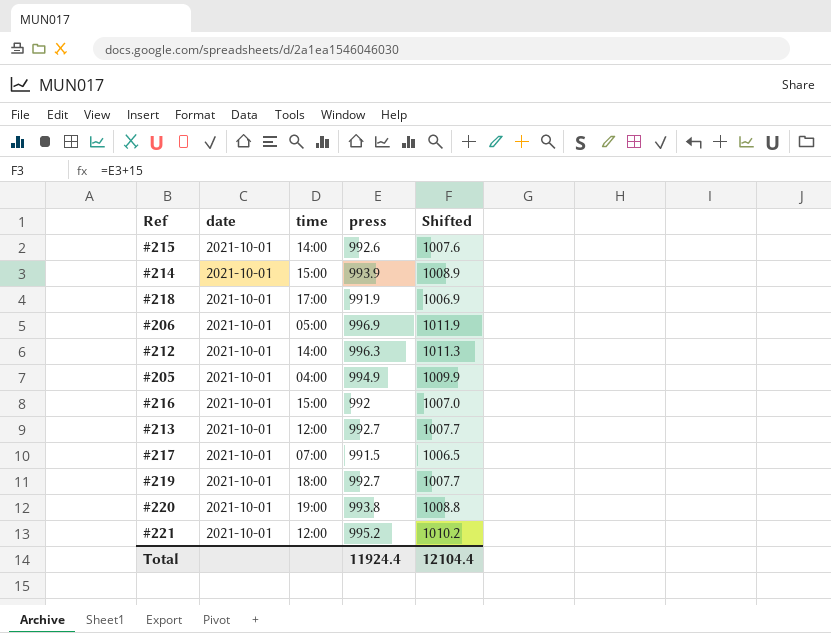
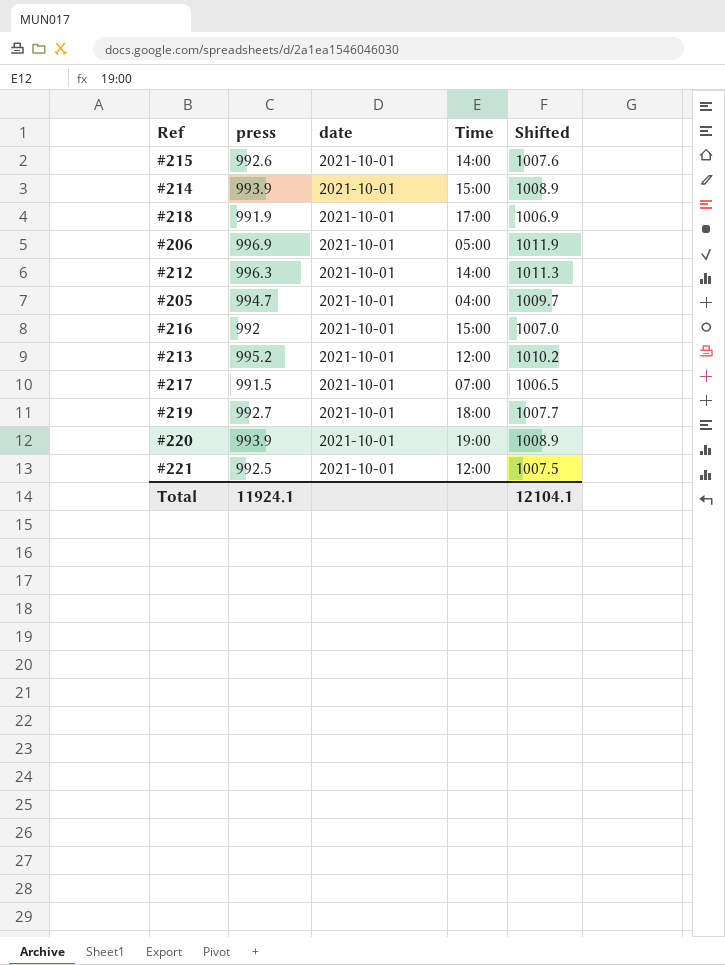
column press | position: 4 -> 2
column name: time -> Time
#205 | press: 994.9 -> 994.7
#205 | Shifted: 1009.9 -> 1009.7
#213 | press: 992.7 -> 995.2
#213 | Shifted: 1007.7 -> 1010.2
#220 | press: 993.8 -> 993.9
#220 | Shifted: 1008.8 -> 1008.9
#221 | press: 995.2 -> 992.5
#221 | Shifted: 1010.2 -> 1007.5
Total | press: 11924.4 -> 11924.1
Total | Shifted: 12104.4 -> 12104.1

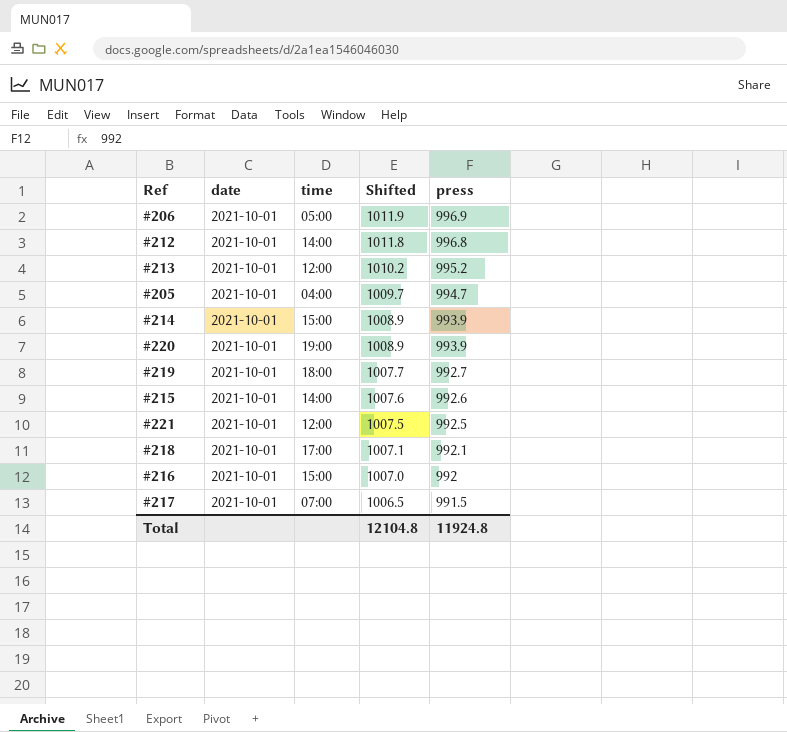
row order: none -> Shifted descending
column name: Time -> time
column press | position: 2 -> 5
#212 | Shifted: 1011.3 -> 1011.8
#212 | press: 996.3 -> 996.8
#218 | Shifted: 1006.9 -> 1007.1
#218 | press: 991.9 -> 992.1
Total | Shifted: 12104.1 -> 12104.8
Total | press: 11924.1 -> 11924.8

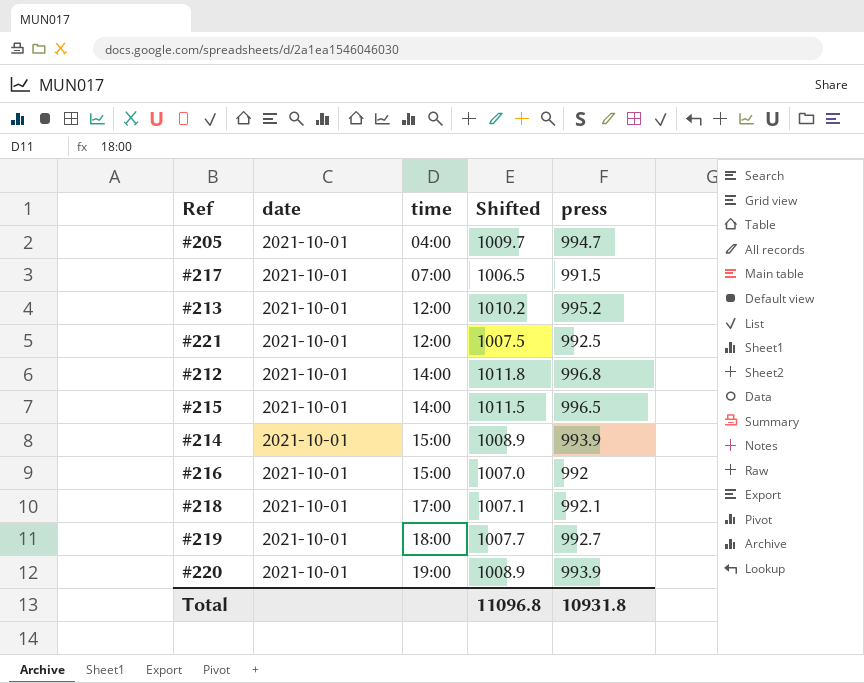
row order: Shifted descending -> time ascending
row #206: 2021-10-01 | 05:00 | 1011.9 | 996.9 -> none
#215 | Shifted: 1007.6 -> 1011.5
#215 | press: 992.6 -> 996.5
Total | Shifted: 12104.8 -> 11096.8
Total | press: 11924.8 -> 10931.8

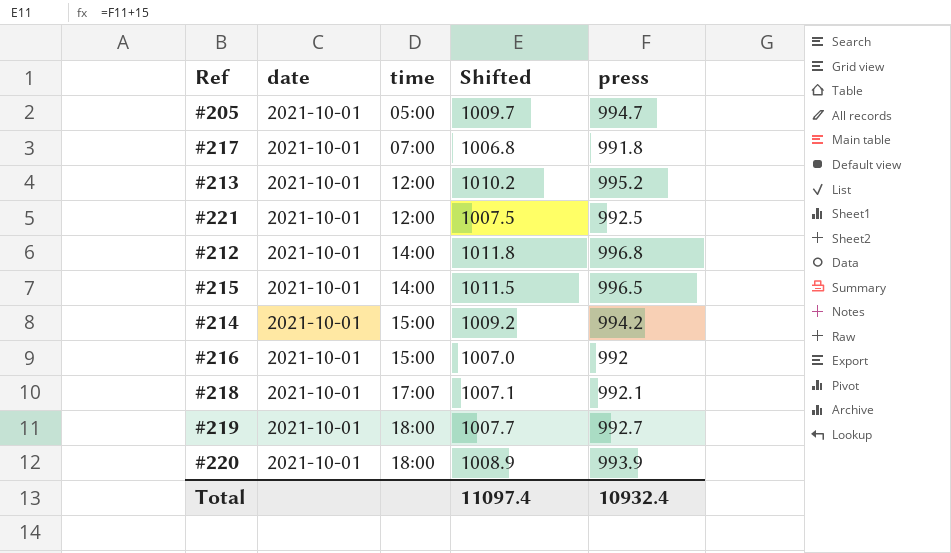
#205 | time: 04:00 -> 05:00
#217 | Shifted: 1006.5 -> 1006.8
#217 | press: 991.5 -> 991.8
#214 | Shifted: 1008.9 -> 1009.2
#214 | press: 993.9 -> 994.2
#220 | time: 19:00 -> 18:00
Total | Shifted: 11096.8 -> 11097.4
Total | press: 10931.8 -> 10932.4

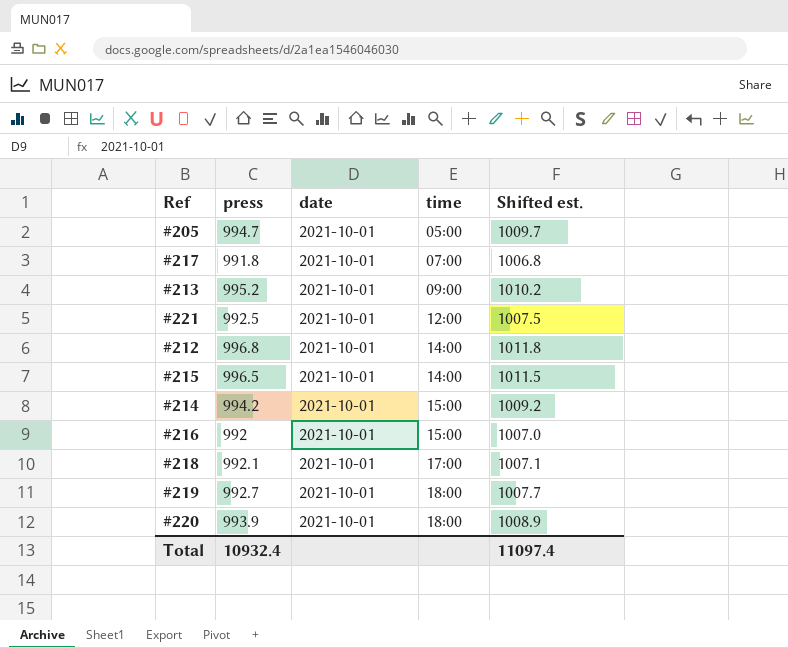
column press | position: 5 -> 2
column name: Shifted -> Shifted est.
#213 | time: 12:00 -> 09:00

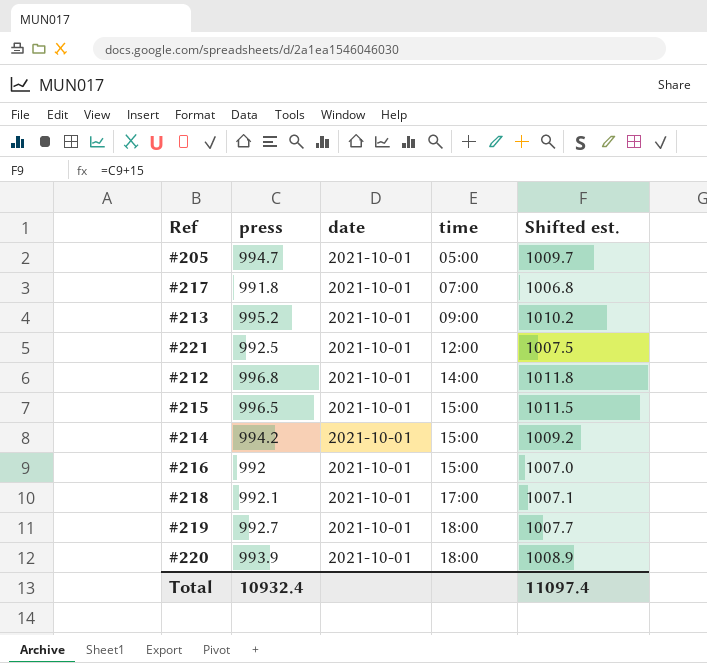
#215 | time: 14:00 -> 15:00

